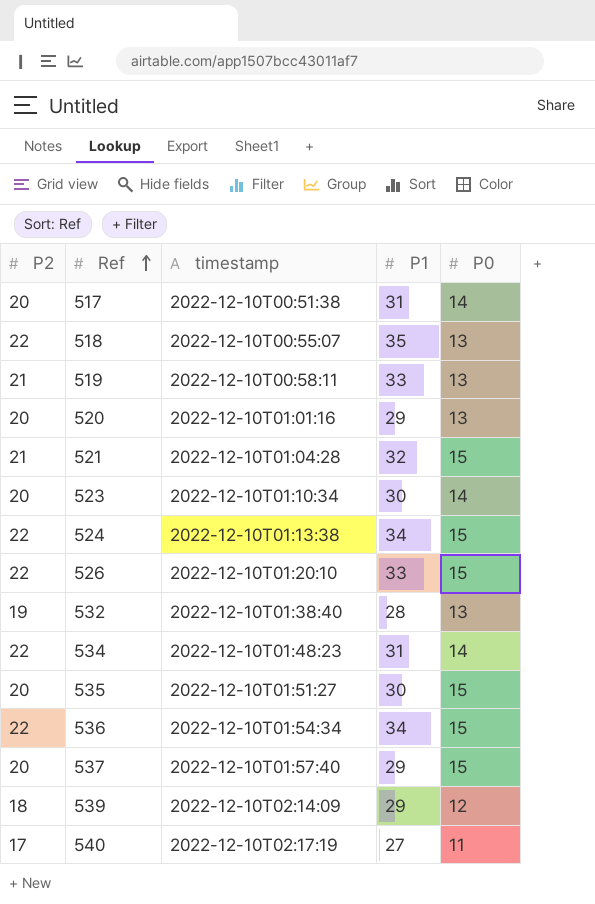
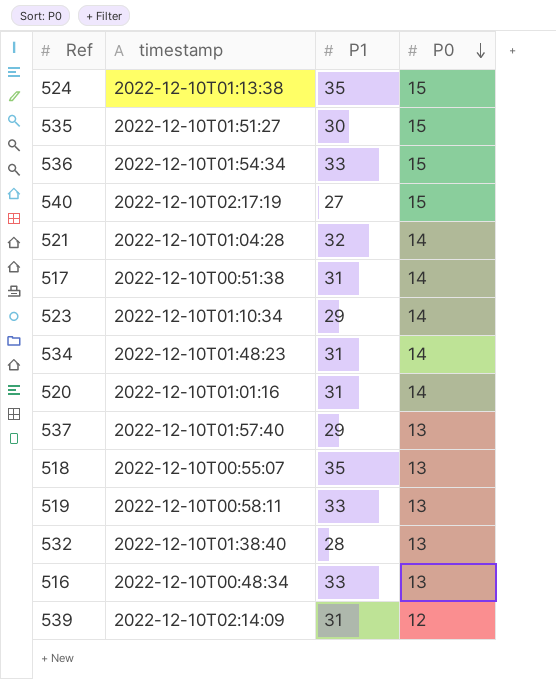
row order: Ref ascending -> P0 descending
column P2 | position: 1 -> none
row 526: 22 | 2022-12-10T01:20:10 | 33 | 15 -> none
524 | P1: 34 -> 35
536 | P1: 34 -> 33
540 | P0: 11 -> 15
521 | P0: 15 -> 14
523 | P1: 30 -> 29
520 | P1: 29 -> 31
520 | P0: 13 -> 14
537 | P0: 15 -> 13
row 516: none -> 2022-12-10T00:48:34 | 33 | 13
539 | P1: 29 -> 31

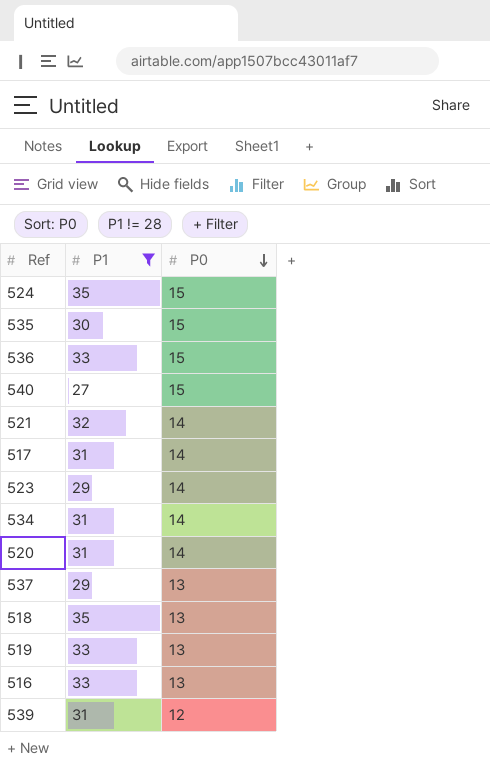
filter: none -> P1 != 28
column timestamp | position: 2 -> none

